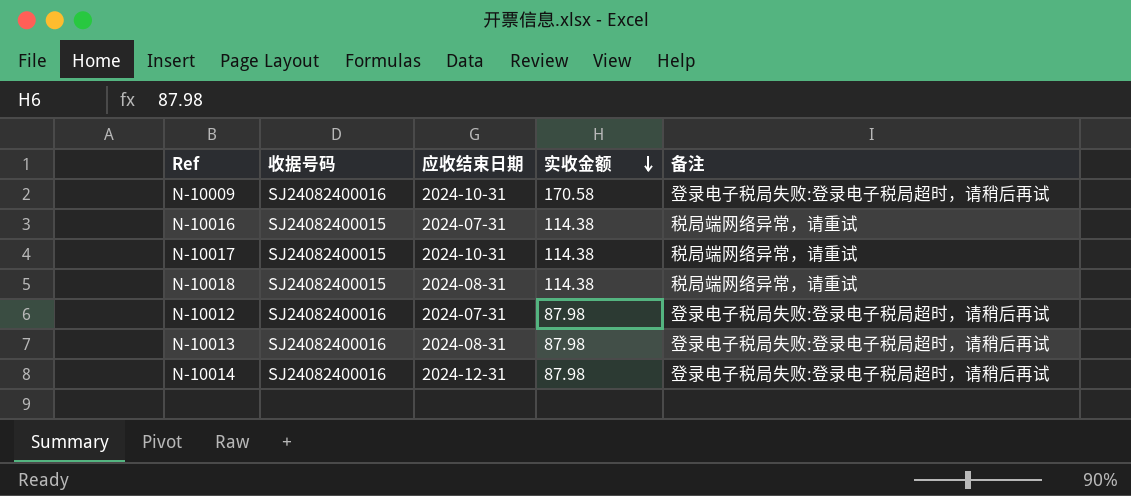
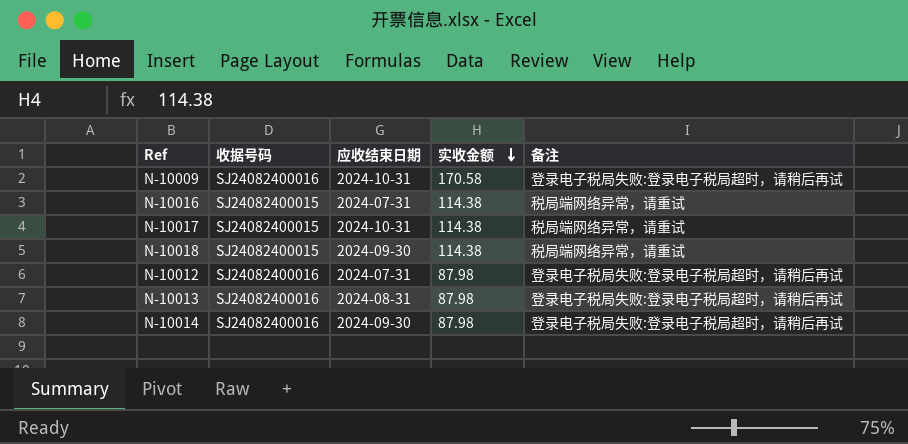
N-10018 | 应收结束日期: 2024-08-31 -> 2024-09-30
N-10014 | 应收结束日期: 2024-12-31 -> 2024-09-30

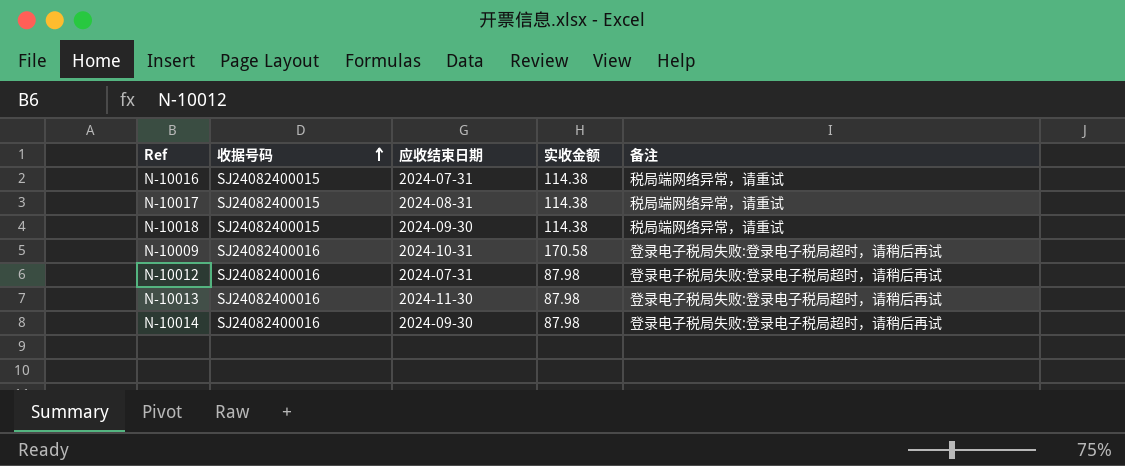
row order: 实收金额 descending -> 收据号码 ascending
N-10017 | 应收结束日期: 2024-10-31 -> 2024-08-31
N-10013 | 应收结束日期: 2024-08-31 -> 2024-11-30

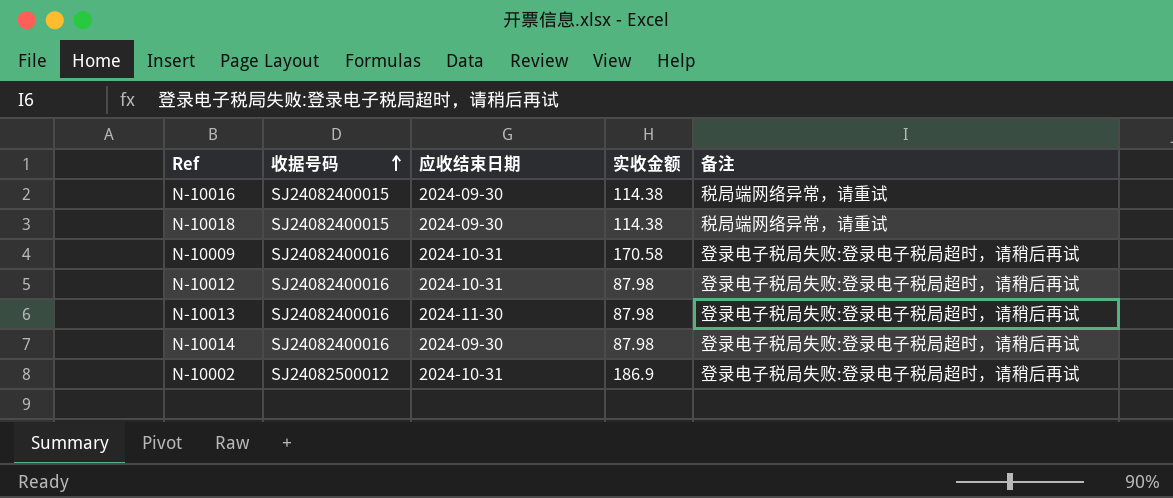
row N-10017: SJ24082400015 | 2024-08-31 | 114.38 | 税局端网络异常，请重试 -> none
N-10016 | 应收结束日期: 2024-07-31 -> 2024-09-30
N-10012 | 应收结束日期: 2024-07-31 -> 2024-10-31
row N-10002: none -> SJ24082500012 | 2024-10-31 | 186.9 | 登录电子税局失败:登录电子税局超时，请稍后再试

